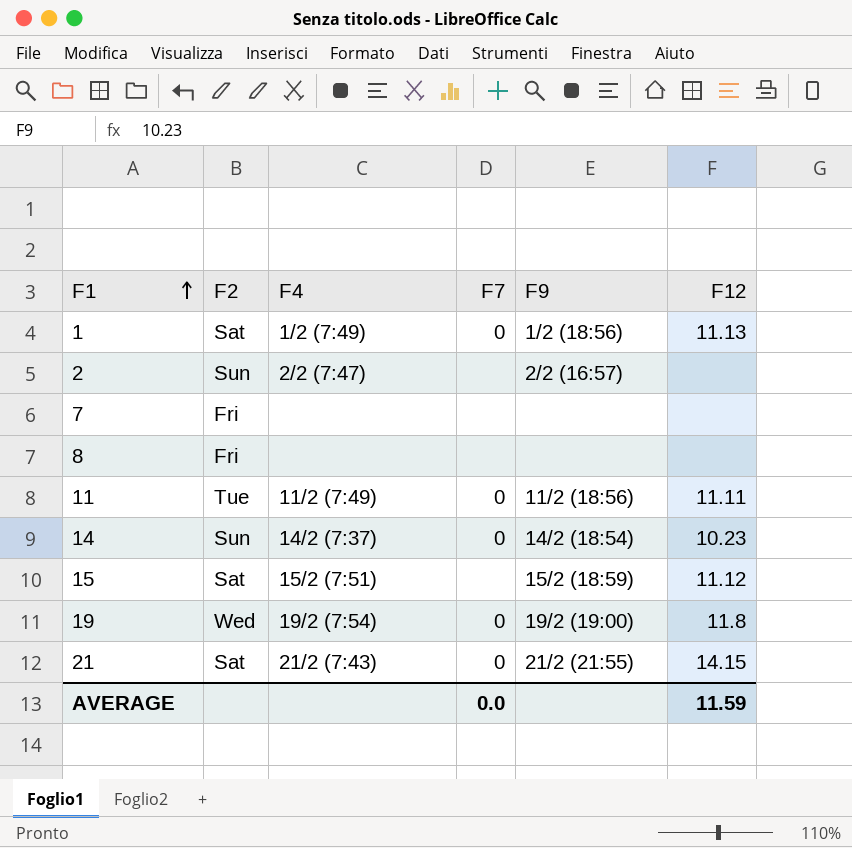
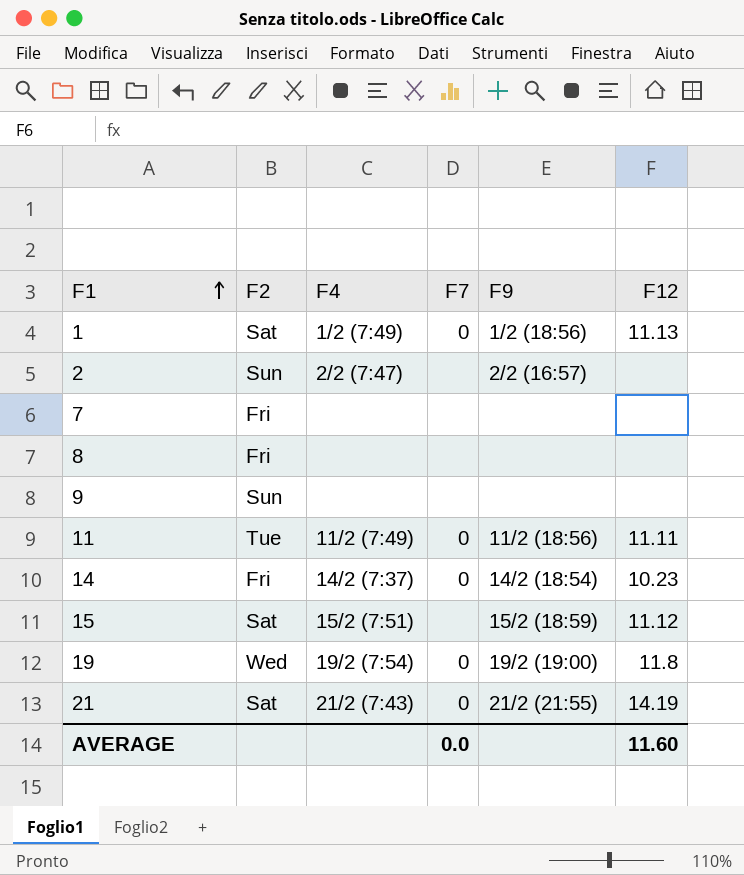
row 9: none -> Sun | none | none | none | none
14 | F2: Sun -> Fri
21 | F12: 14.15 -> 14.19
AVERAGE | F12: 11.59 -> 11.60

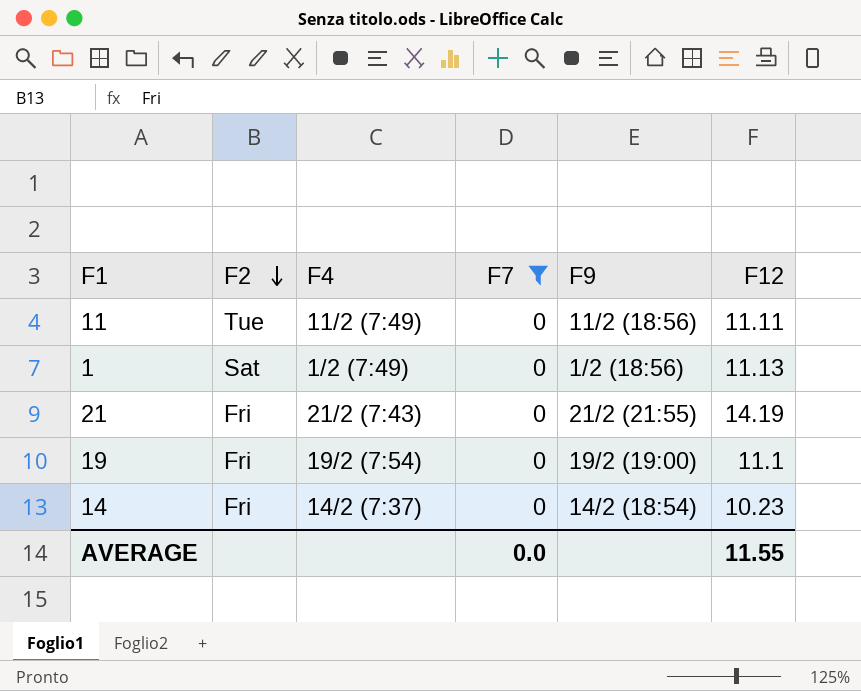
filter: none -> F7 = 0
row order: F1 ascending -> F2 descending
21 | F2: Sat -> Fri
19 | F2: Wed -> Fri
19 | F12: 11.8 -> 11.1
AVERAGE | F12: 11.60 -> 11.55

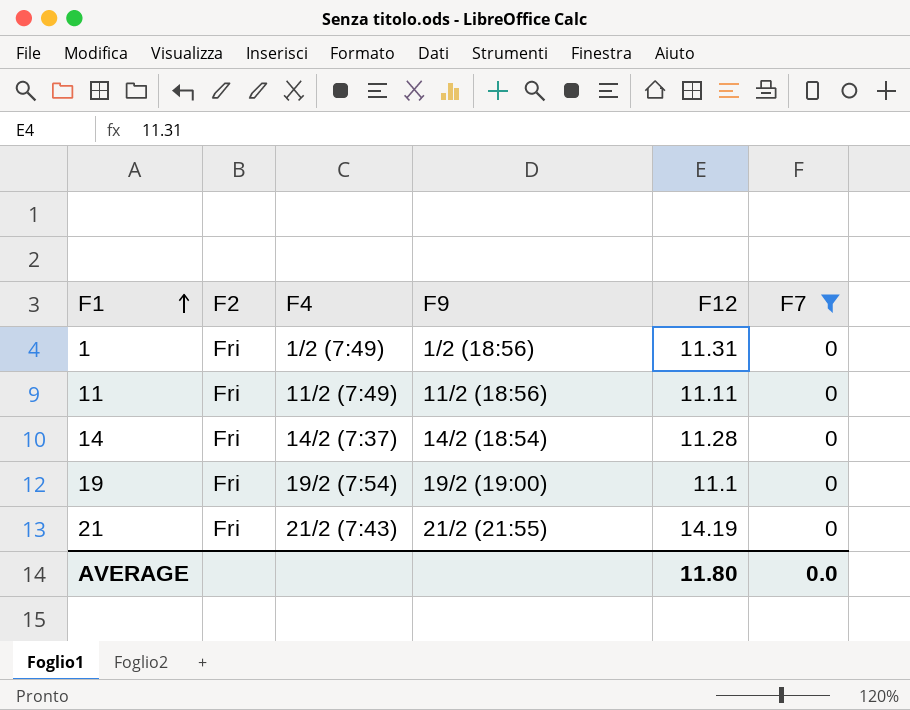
row order: F2 descending -> F1 ascending
column F7 | position: 4 -> 6
1 | F2: Sat -> Fri
1 | F12: 11.13 -> 11.31
11 | F2: Tue -> Fri
14 | F12: 10.23 -> 11.28
AVERAGE | F12: 11.55 -> 11.80

